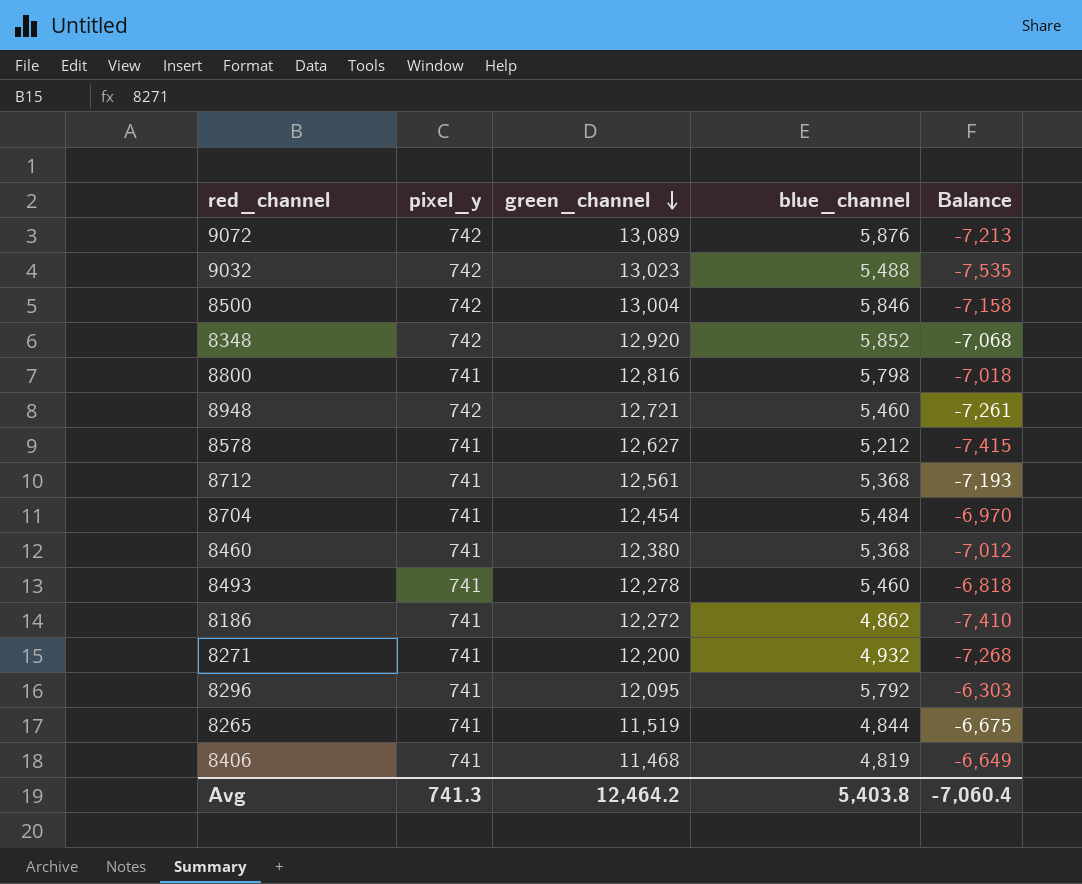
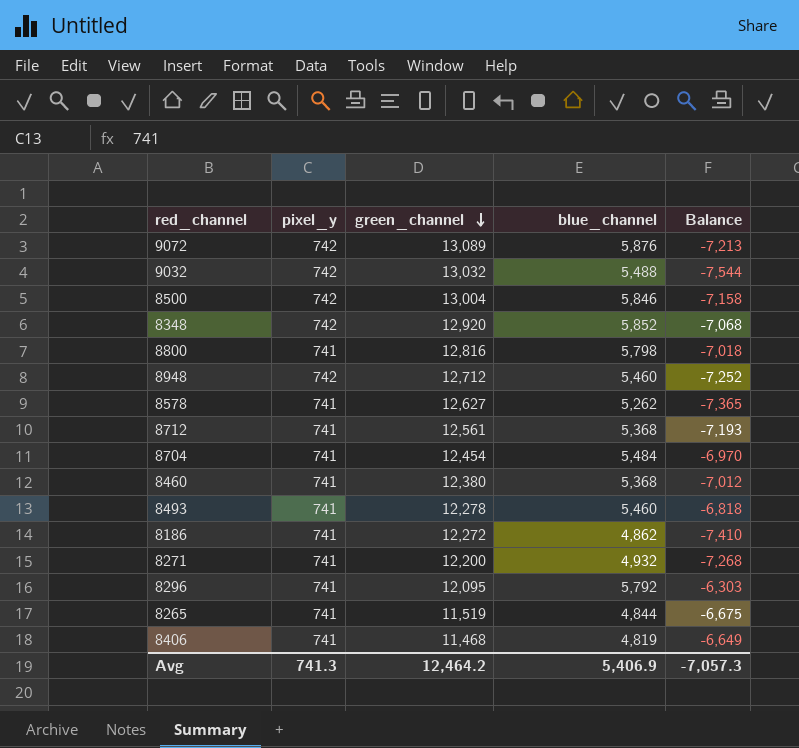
9032 | green_channel: 13,023 -> 13,032
9032 | Balance: -7,535 -> -7,544
8948 | green_channel: 12,721 -> 12,712
8948 | Balance: -7,261 -> -7,252
8578 | blue_channel: 5,212 -> 5,262
8578 | Balance: -7,415 -> -7,365
Avg | blue_channel: 5,403.8 -> 5,406.9
Avg | Balance: -7,060.4 -> -7,057.3

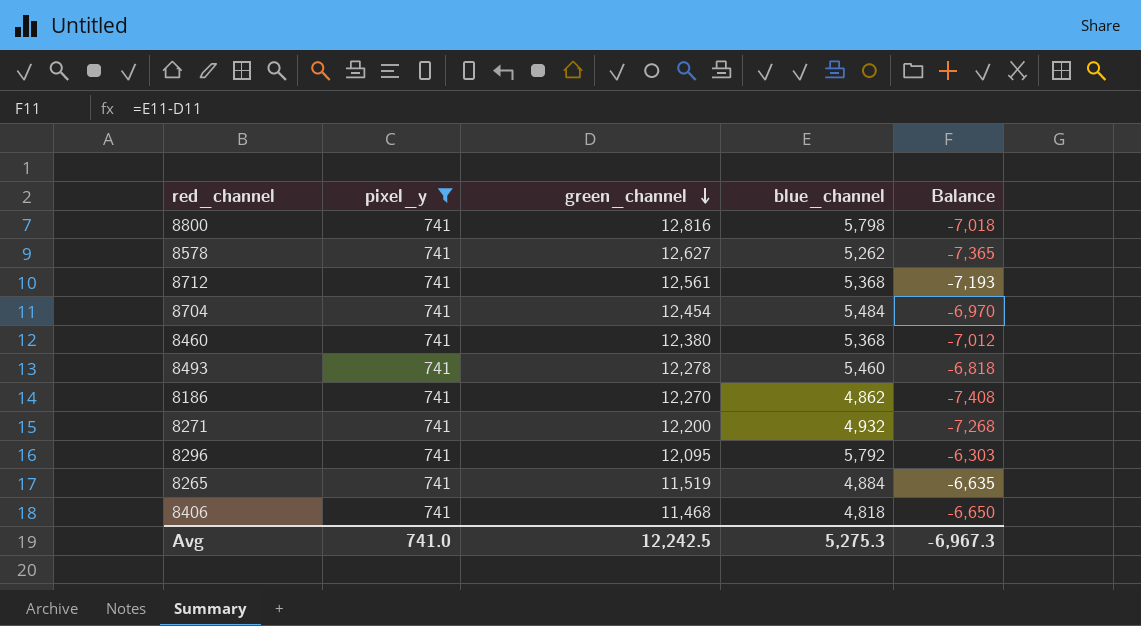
filter: none -> pixel_y = 741
8186 | green_channel: 12,272 -> 12,270
8186 | Balance: -7,410 -> -7,408
8265 | blue_channel: 4,844 -> 4,884
8265 | Balance: -6,675 -> -6,635
8406 | blue_channel: 4,819 -> 4,818
8406 | Balance: -6,649 -> -6,650
Avg | pixel_y: 741.3 -> 741.0
Avg | green_channel: 12,464.2 -> 12,242.5
Avg | blue_channel: 5,406.9 -> 5,275.3
Avg | Balance: -7,057.3 -> -6,967.3

